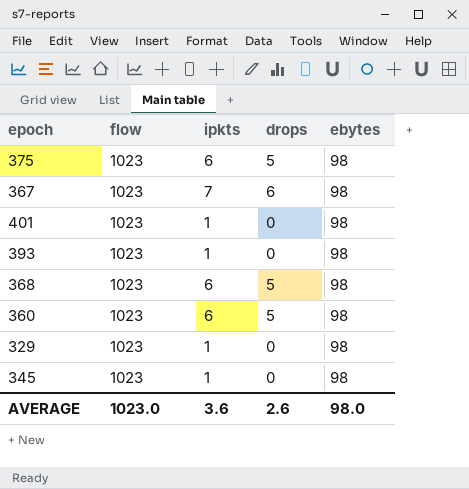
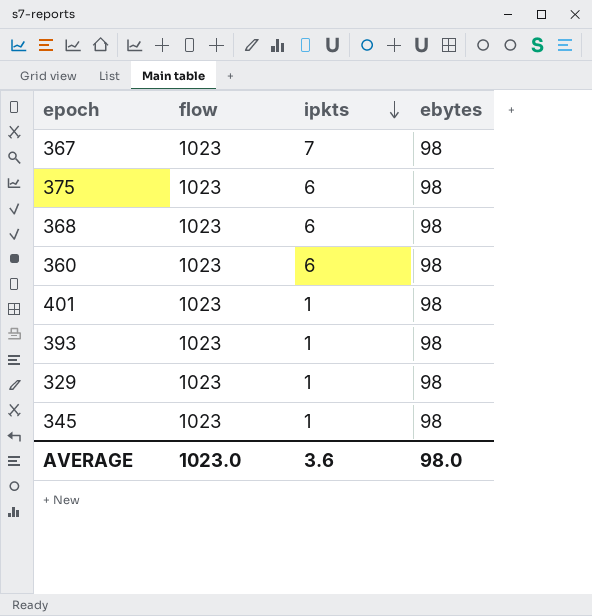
row order: none -> ipkts descending
column drops | position: 4 -> none

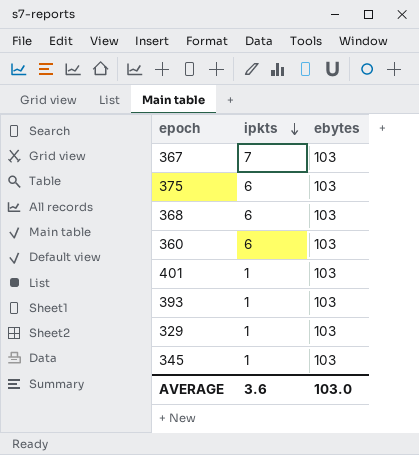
column flow | position: 2 -> none
367 | ebytes: 98 -> 103
375 | ebytes: 98 -> 103
368 | ebytes: 98 -> 103
360 | ebytes: 98 -> 103
401 | ebytes: 98 -> 103
393 | ebytes: 98 -> 103
329 | ebytes: 98 -> 103
345 | ebytes: 98 -> 103
AVERAGE | ebytes: 98.0 -> 103.0

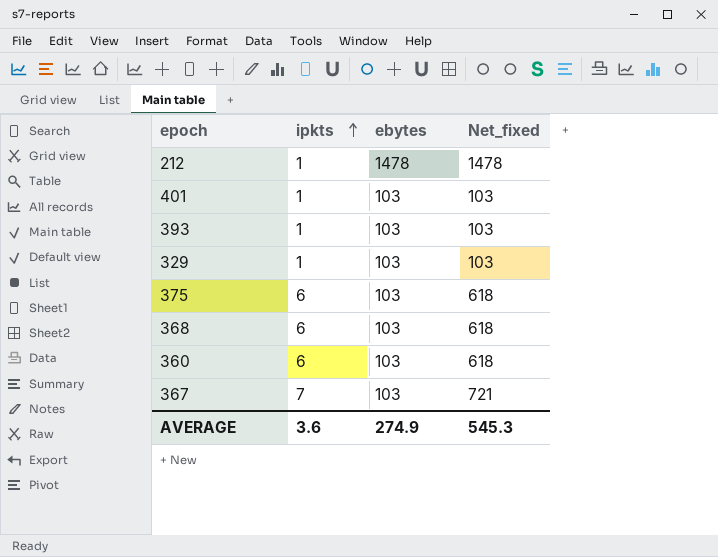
row order: ipkts descending -> ipkts ascending
column Net_fixed | formula: none -> [ipkts] * [ebytes]
row 345: 1 | 103 -> none
row 212: none -> 1 | 1478 | 1478
AVERAGE | ebytes: 103.0 -> 274.9

